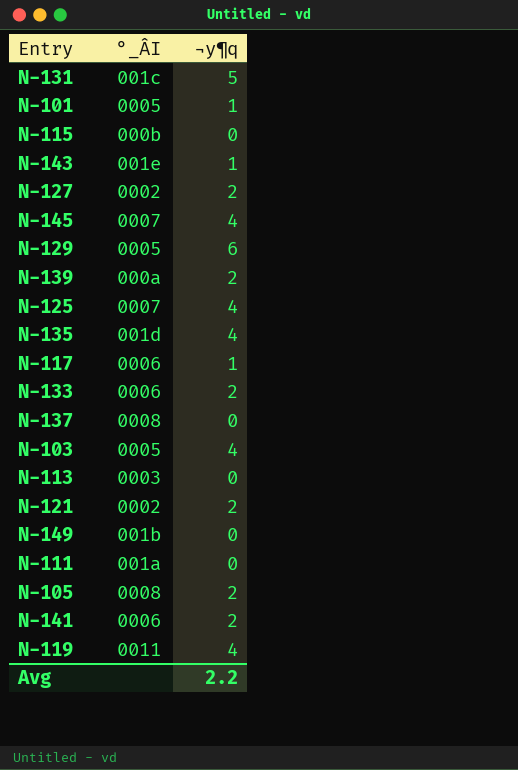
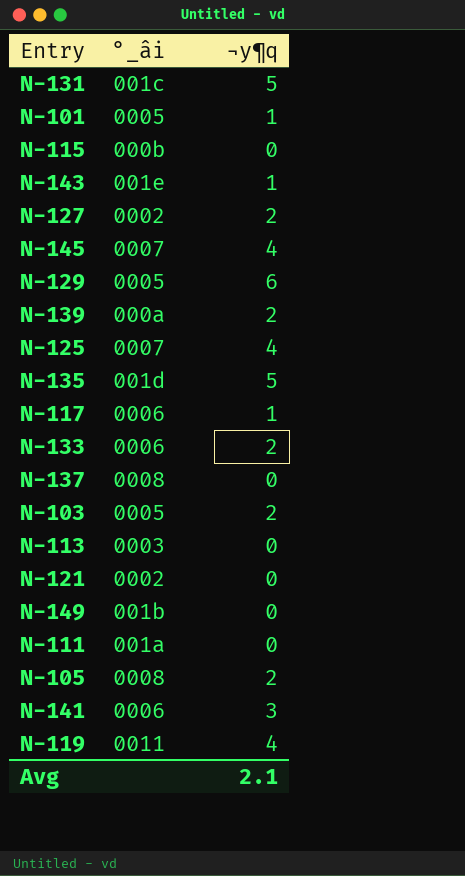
column name: °_ÂI -> °_âi
N-135 | ¬y¶q: 4 -> 5
N-103 | ¬y¶q: 4 -> 2
N-121 | ¬y¶q: 2 -> 0
N-141 | ¬y¶q: 2 -> 3
Avg | ¬y¶q: 2.2 -> 2.1

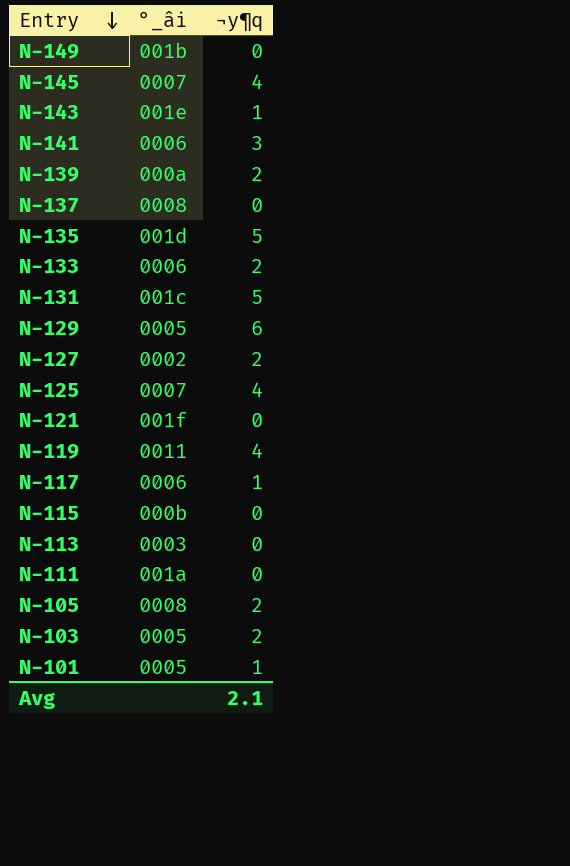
row order: none -> Entry descending
N-121 | °_âi: 0002 -> 001f

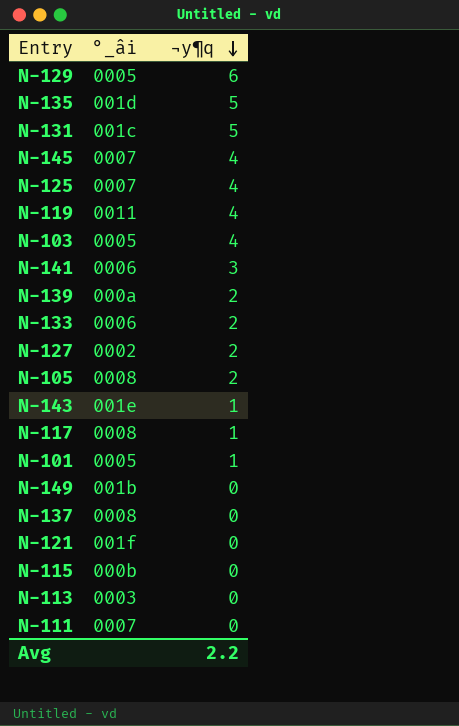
row order: Entry descending -> ¬y¶q descending
N-103 | ¬y¶q: 2 -> 4
N-117 | °_âi: 0006 -> 0008
N-111 | °_âi: 001a -> 0007
Avg | ¬y¶q: 2.1 -> 2.2

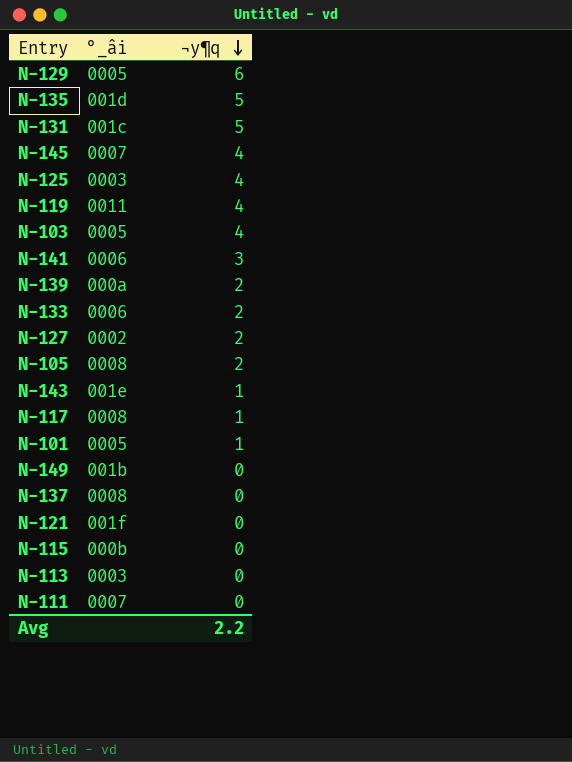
N-125 | °_âi: 0007 -> 0003

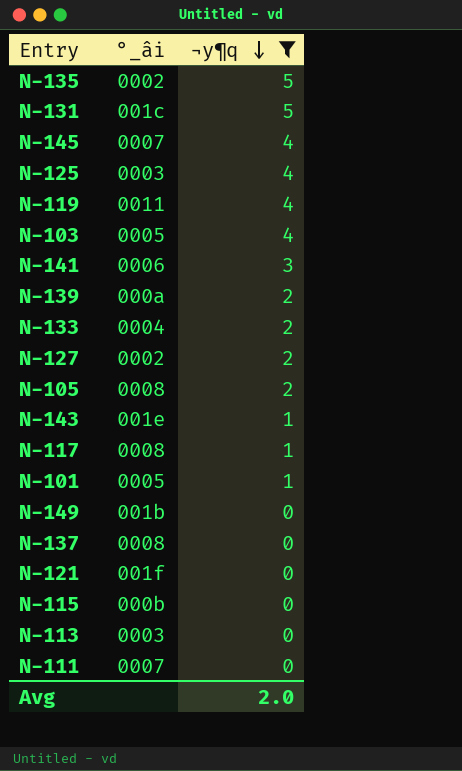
filter: none -> ¬y¶q != 6
N-135 | °_âi: 001d -> 0002
N-133 | °_âi: 0006 -> 0004
Avg | ¬y¶q: 2.2 -> 2.0

